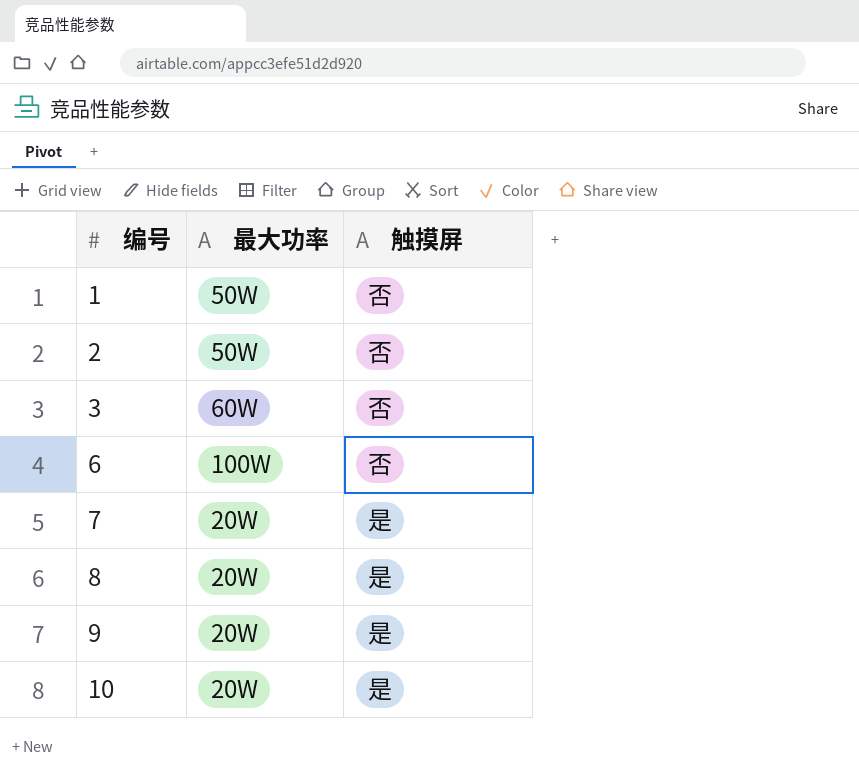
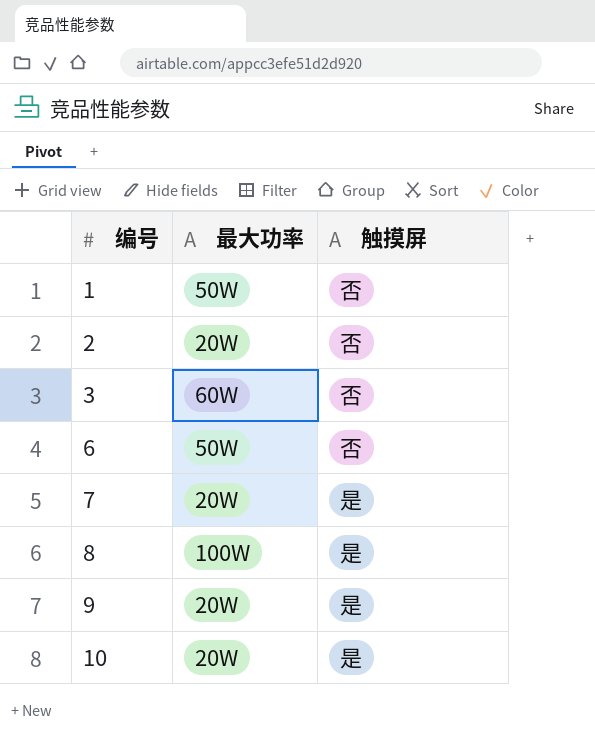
2 | 最大功率: 50W -> 20W
6 | 最大功率: 100W -> 50W
8 | 最大功率: 20W -> 100W

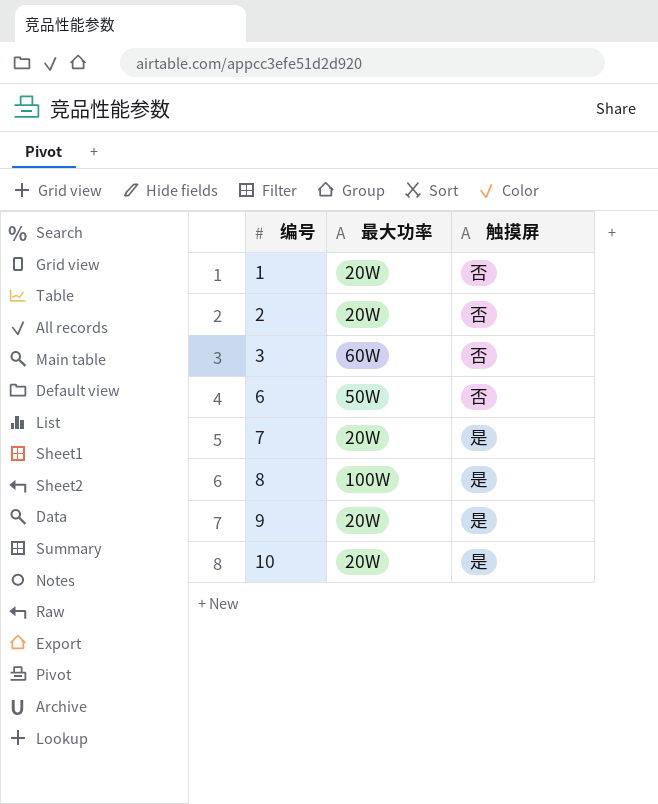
1 | 最大功率: 50W -> 20W

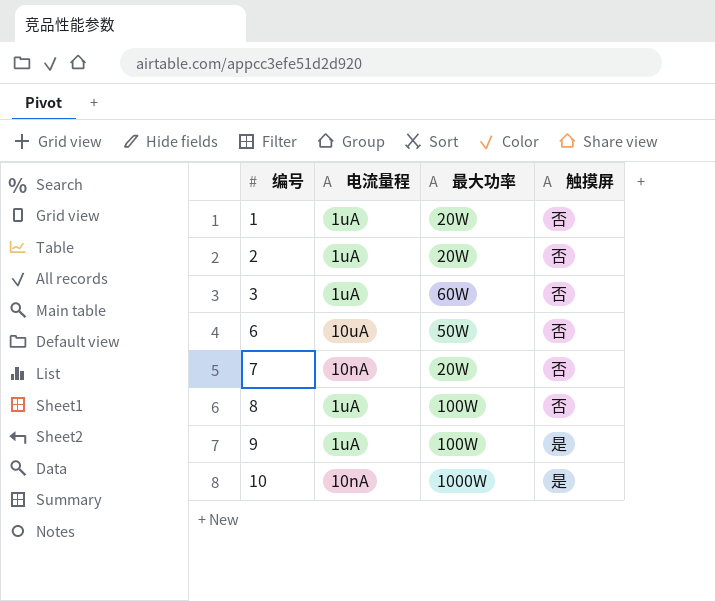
column 电流量程 | position: none -> 2
7 | 触摸屏: 是 -> 否
8 | 触摸屏: 是 -> 否
9 | 最大功率: 20W -> 100W
10 | 最大功率: 20W -> 1000W

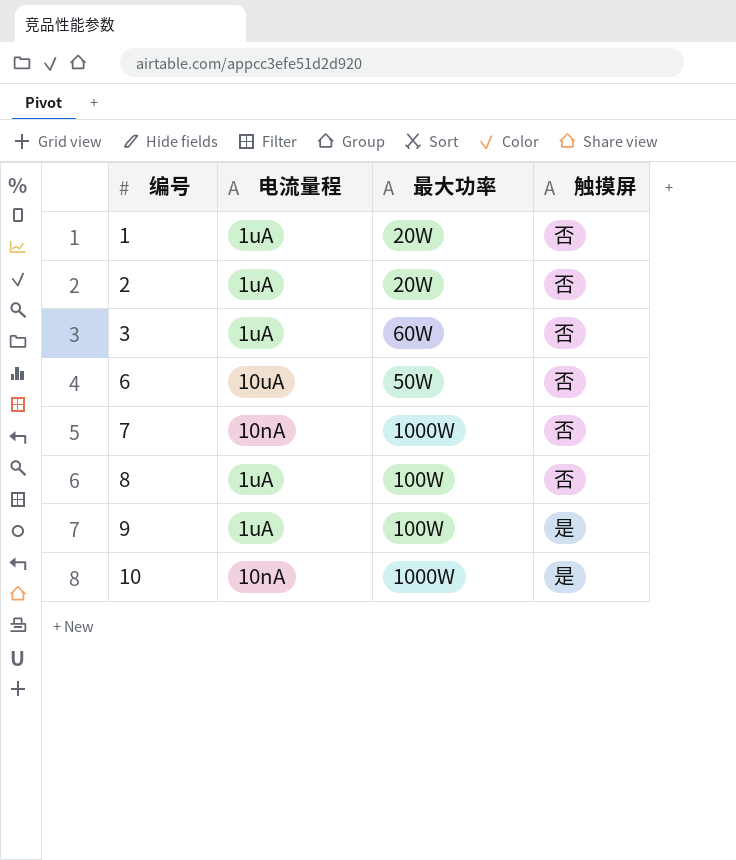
7 | 最大功率: 20W -> 1000W

